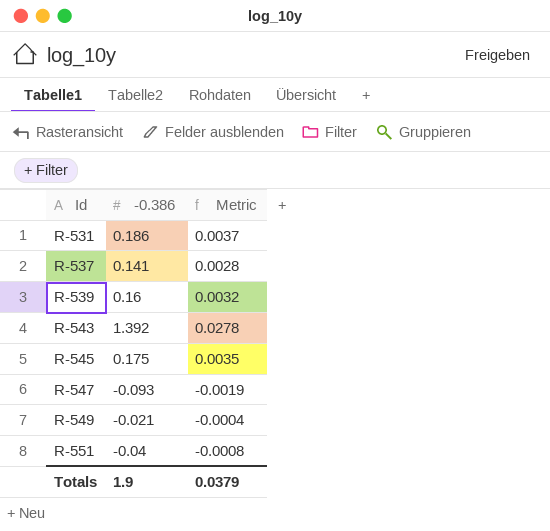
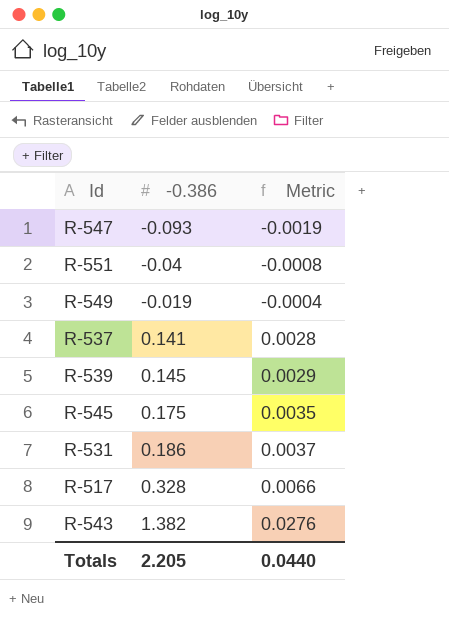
row order: Id ascending -> -0.386 ascending
R-549 | -0.386: -0.021 -> -0.019
R-539 | -0.386: 0.16 -> 0.145
R-539 | Metric: 0.0032 -> 0.0029
row R-517: none -> 0.328 | 0.0066
R-543 | -0.386: 1.392 -> 1.382
R-543 | Metric: 0.0278 -> 0.0276
Totals | -0.386: 1.9 -> 2.205
Totals | Metric: 0.0379 -> 0.0440

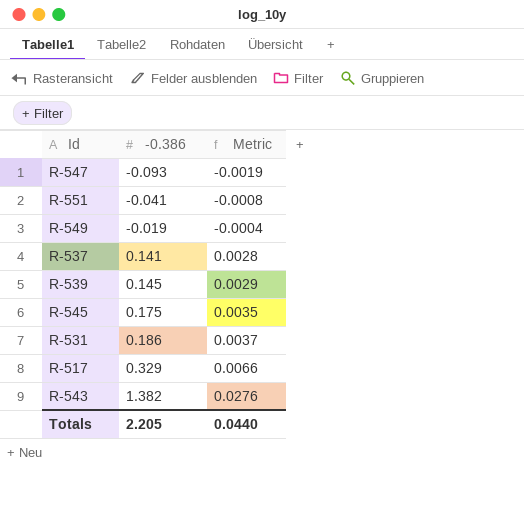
R-551 | -0.386: -0.04 -> -0.041
R-517 | -0.386: 0.328 -> 0.329

